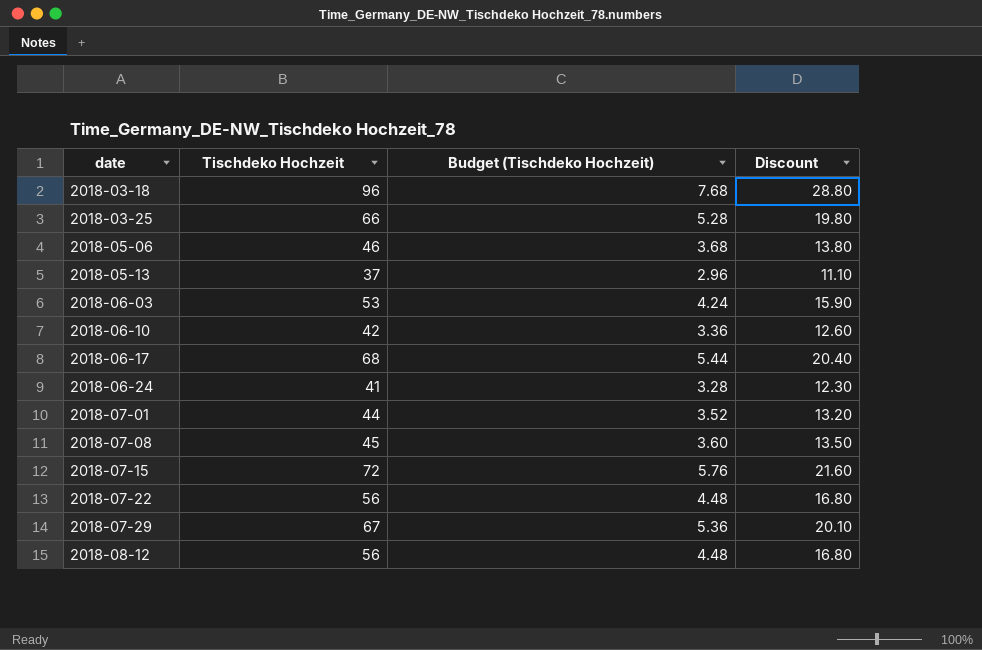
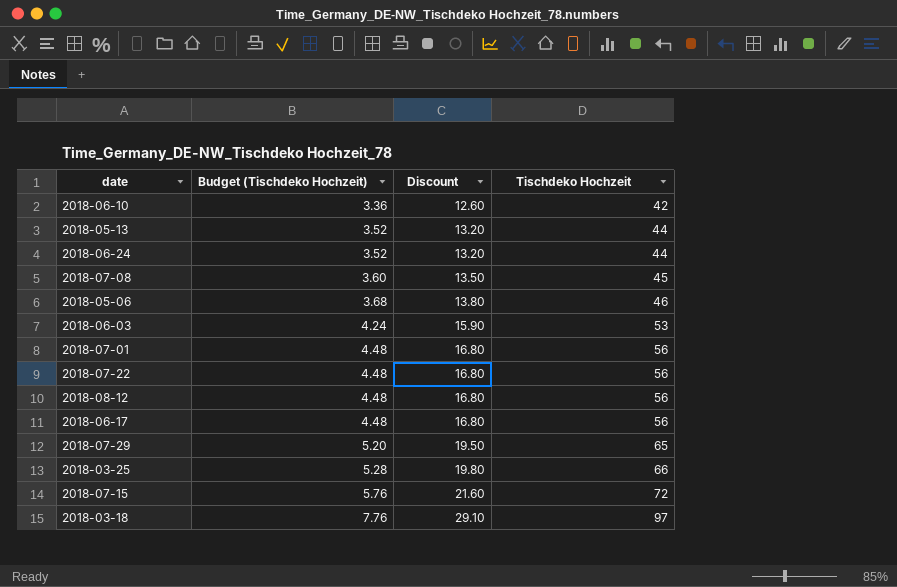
row order: date ascending -> Budget (Tischdeko Hochzeit) ascending
column Tischdeko Hochzeit | position: 2 -> 4
2018-05-13 | Budget (Tischdeko Hochzeit): 2.96 -> 3.52
2018-05-13 | Discount: 11.10 -> 13.20
2018-05-13 | Tischdeko Hochzeit: 37 -> 44
2018-06-24 | Budget (Tischdeko Hochzeit): 3.28 -> 3.52
2018-06-24 | Discount: 12.30 -> 13.20
2018-06-24 | Tischdeko Hochzeit: 41 -> 44
2018-07-01 | Budget (Tischdeko Hochzeit): 3.52 -> 4.48
2018-07-01 | Discount: 13.20 -> 16.80
2018-07-01 | Tischdeko Hochzeit: 44 -> 56
2018-06-17 | Budget (Tischdeko Hochzeit): 5.44 -> 4.48
2018-06-17 | Discount: 20.40 -> 16.80
2018-06-17 | Tischdeko Hochzeit: 68 -> 56
2018-07-29 | Budget (Tischdeko Hochzeit): 5.36 -> 5.20
2018-07-29 | Discount: 20.10 -> 19.50
2018-07-29 | Tischdeko Hochzeit: 67 -> 65
2018-03-18 | Budget (Tischdeko Hochzeit): 7.68 -> 7.76
2018-03-18 | Discount: 28.80 -> 29.10
2018-03-18 | Tischdeko Hochzeit: 96 -> 97

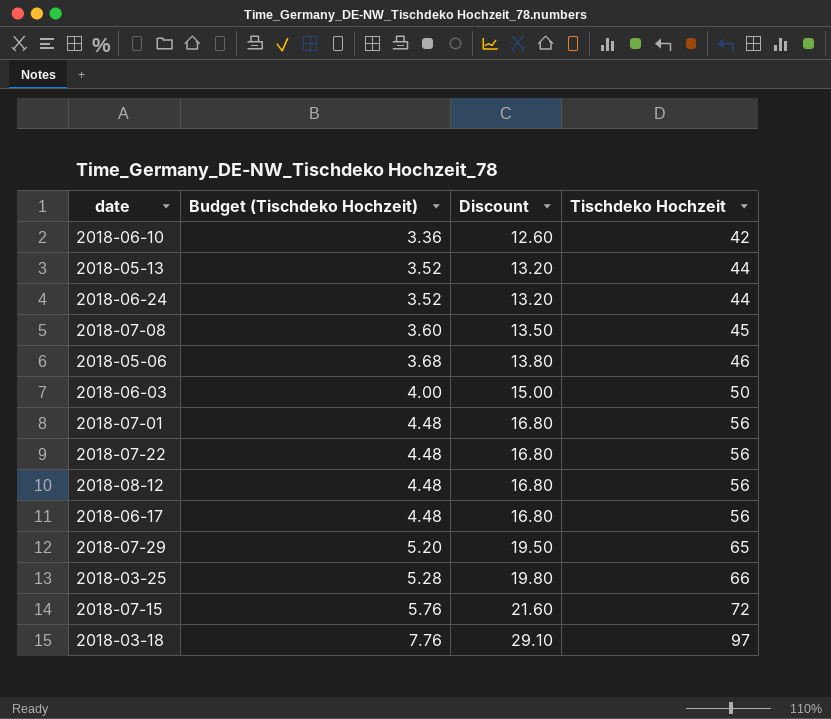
2018-06-03 | Budget (Tischdeko Hochzeit): 4.24 -> 4.00
2018-06-03 | Discount: 15.90 -> 15.00
2018-06-03 | Tischdeko Hochzeit: 53 -> 50

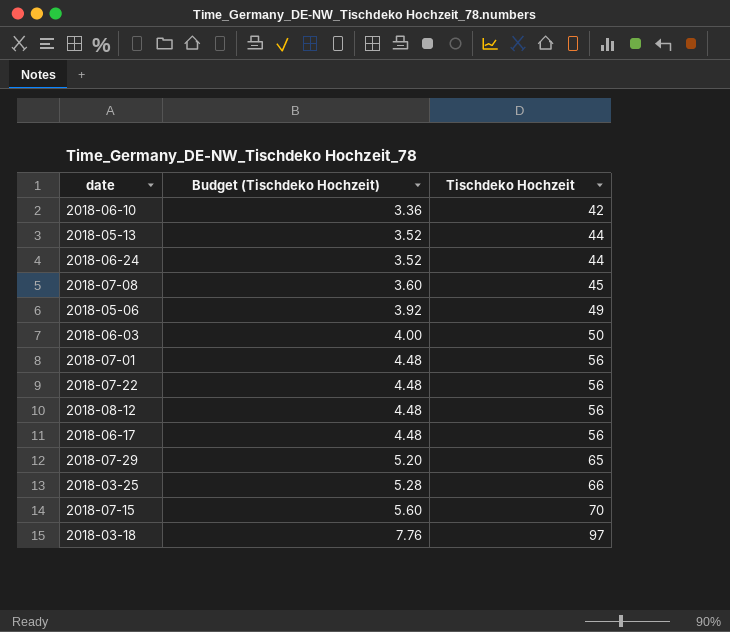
column Discount | formula: [Tischdeko Hochzeit] * 0.3 -> none
2018-05-06 | Budget (Tischdeko Hochzeit): 3.68 -> 3.92
2018-05-06 | Tischdeko Hochzeit: 46 -> 49
2018-07-15 | Budget (Tischdeko Hochzeit): 5.76 -> 5.60
2018-07-15 | Tischdeko Hochzeit: 72 -> 70

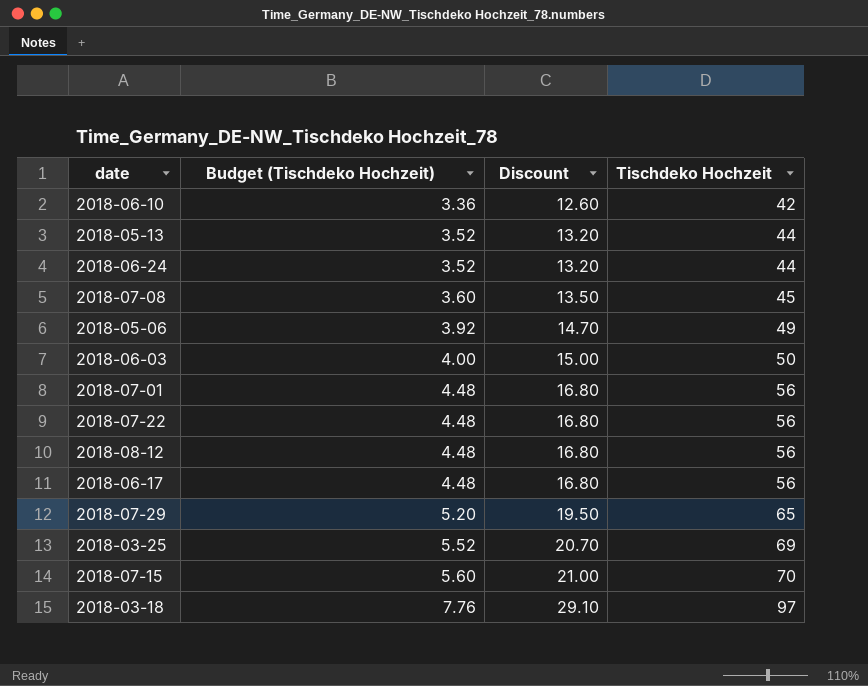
column Discount | formula: none -> [Tischdeko Hochzeit] * 0.3
2018-03-25 | Budget (Tischdeko Hochzeit): 5.28 -> 5.52
2018-03-25 | Tischdeko Hochzeit: 66 -> 69

